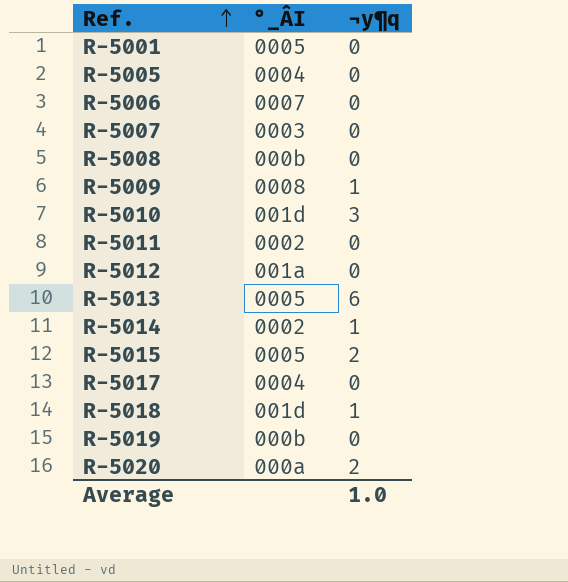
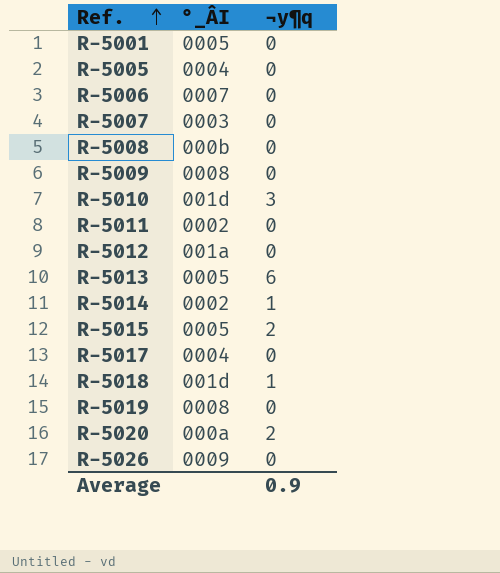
R-5009 | ¬y¶q: 1 -> 0
R-5019 | °_ÂI: 000b -> 0008
row R-5026: none -> 0009 | 0
Average | ¬y¶q: 1.0 -> 0.9

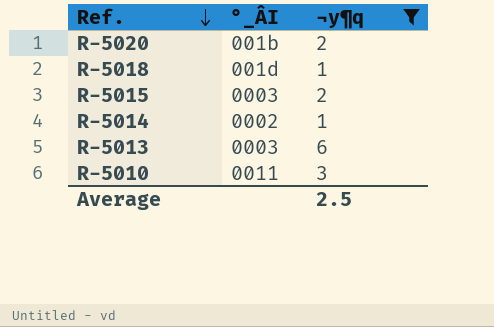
filter: none -> ¬y¶q != 0
row order: Ref. ascending -> Ref. descending
R-5020 | °_ÂI: 000a -> 001b
R-5015 | °_ÂI: 0005 -> 0003
R-5013 | °_ÂI: 0005 -> 0003
R-5010 | °_ÂI: 001d -> 0011
Average | ¬y¶q: 0.9 -> 2.5

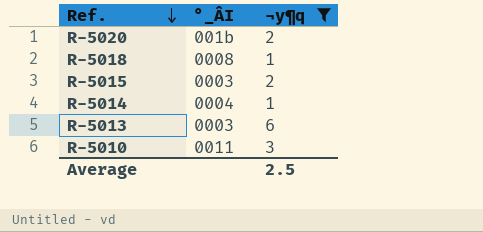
R-5018 | °_ÂI: 001d -> 0008
R-5014 | °_ÂI: 0002 -> 0004

